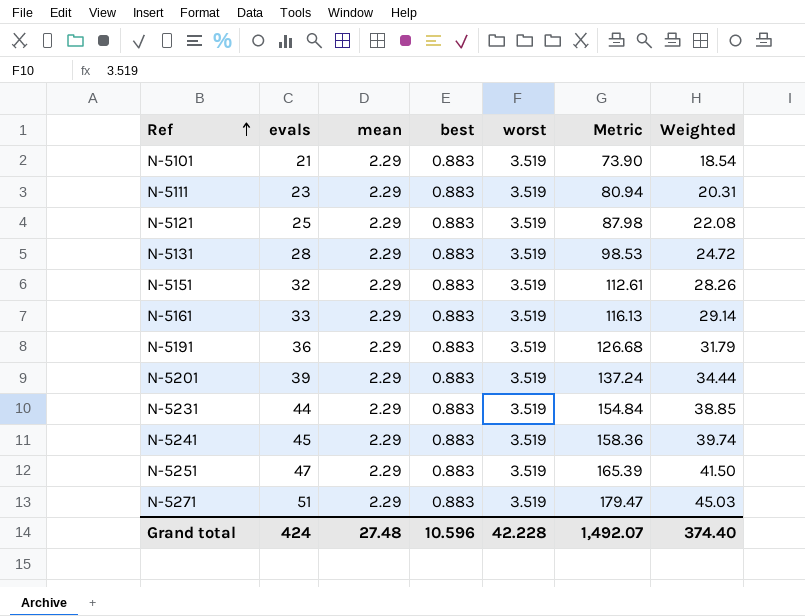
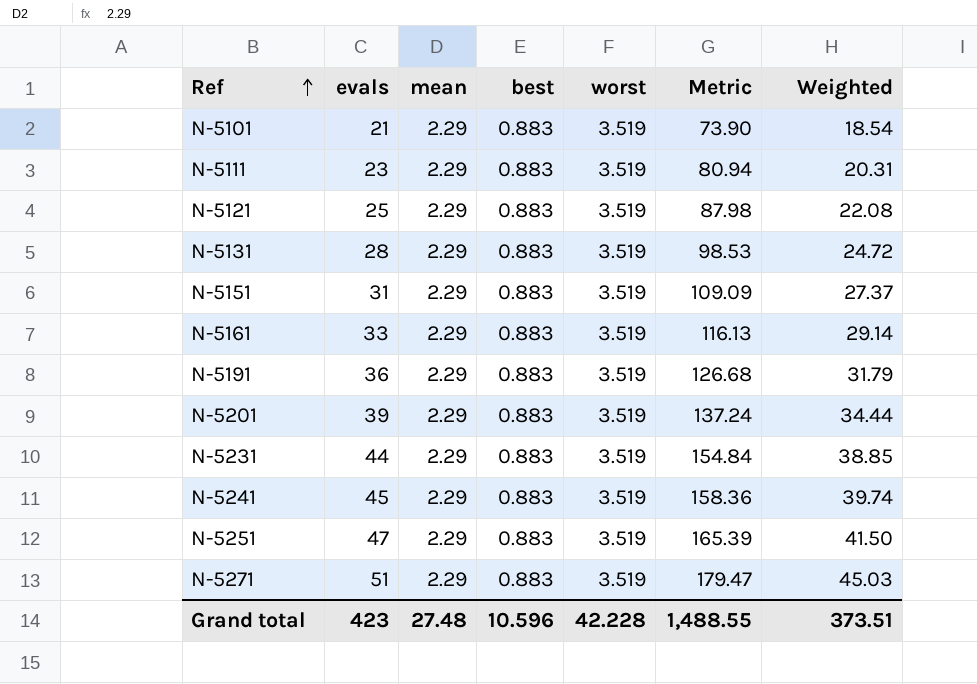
N-5151 | evals: 32 -> 31
N-5151 | Metric: 112.61 -> 109.09
N-5151 | Weighted: 28.26 -> 27.37
Grand total | evals: 424 -> 423
Grand total | Metric: 1,492.07 -> 1,488.55
Grand total | Weighted: 374.40 -> 373.51

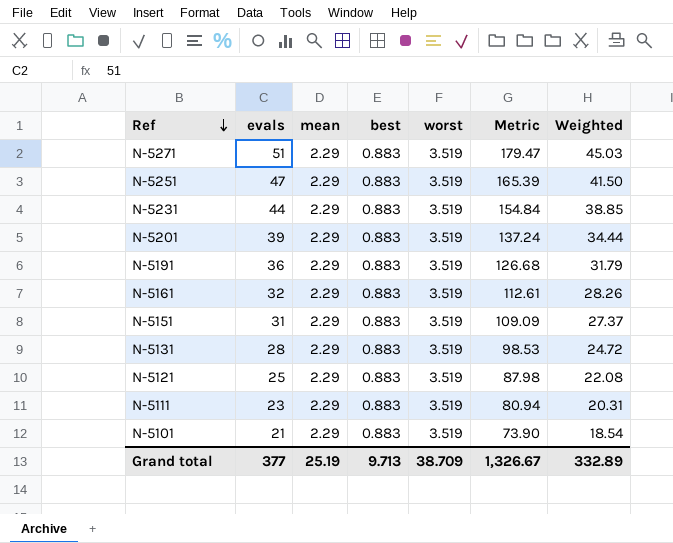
row order: Ref ascending -> Ref descending
row N-5241: 45 | 2.29 | 0.883 | 3.519 | 158.36 | 39.74 -> none
N-5161 | evals: 33 -> 32
N-5161 | Metric: 116.13 -> 112.61
N-5161 | Weighted: 29.14 -> 28.26
Grand total | evals: 423 -> 377
Grand total | mean: 27.48 -> 25.19
Grand total | best: 10.596 -> 9.713
Grand total | worst: 42.228 -> 38.709
Grand total | Metric: 1,488.55 -> 1,326.67
Grand total | Weighted: 373.51 -> 332.89

